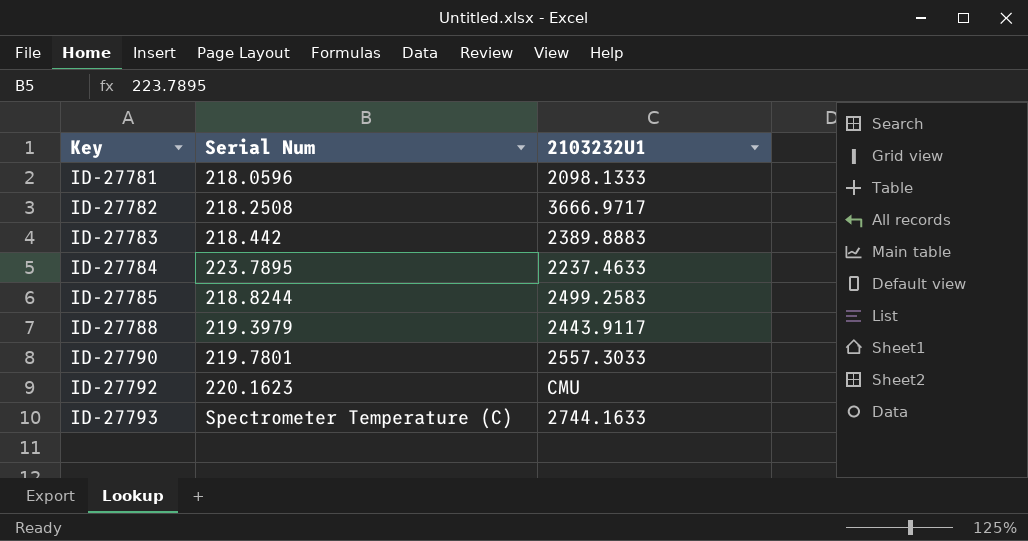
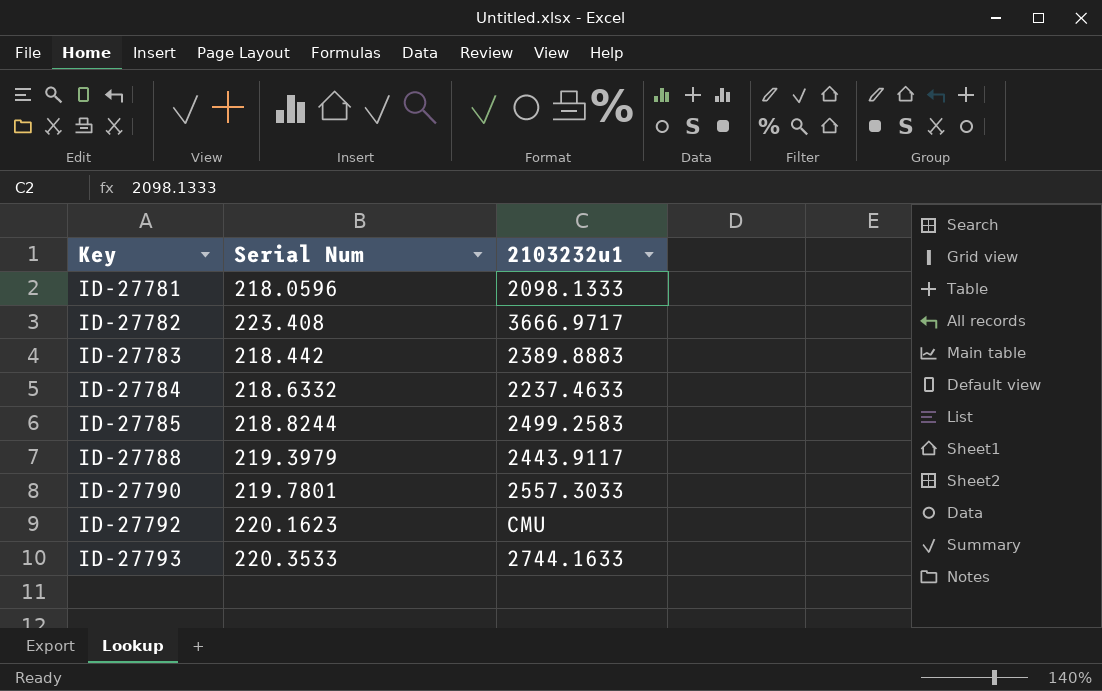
column name: 2103232U1 -> 2103232u1
ID-27782 | Serial Num: 218.2508 -> 223.408
ID-27784 | Serial Num: 223.7895 -> 218.6332
ID-27793 | Serial Num: Spectrometer Temperature (C) -> 220.3533

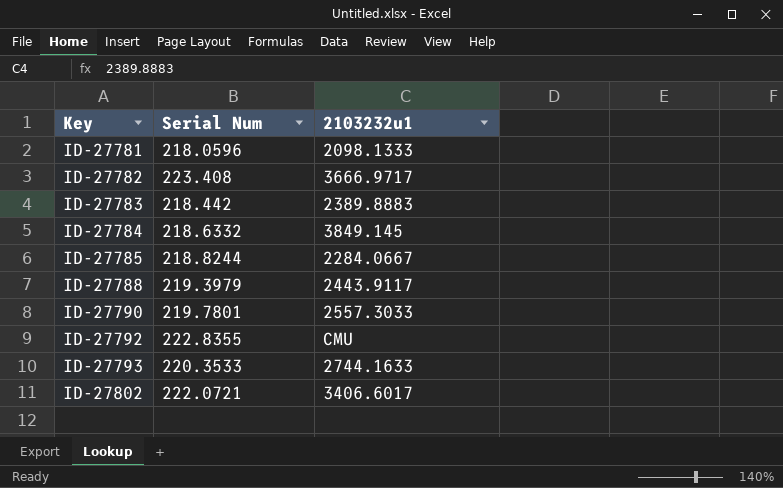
ID-27784 | 2103232u1: 2237.4633 -> 3849.145
ID-27785 | 2103232u1: 2499.2583 -> 2284.0667
ID-27792 | Serial Num: 220.1623 -> 222.8355
row ID-27802: none -> 222.0721 | 3406.6017

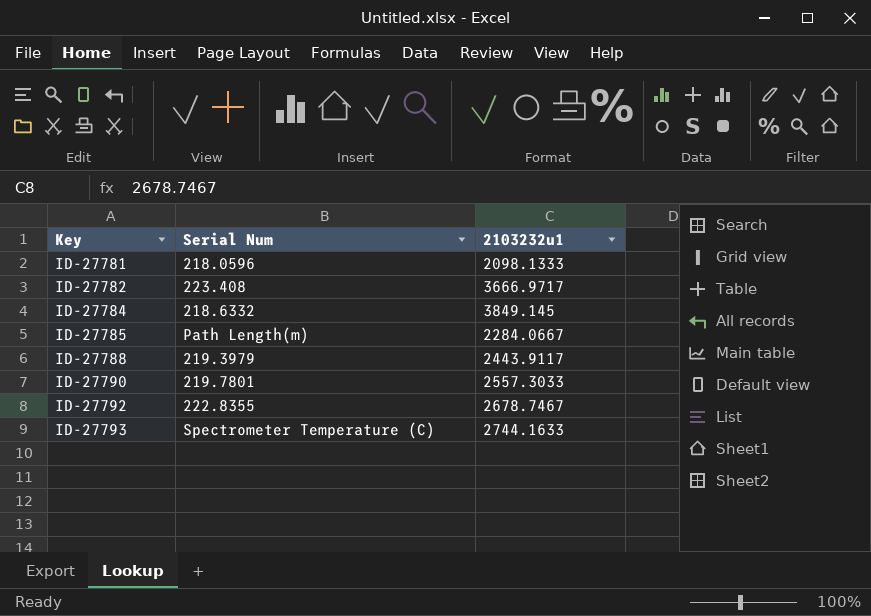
row ID-27783: 218.442 | 2389.8883 -> none
row ID-27802: 222.0721 | 3406.6017 -> none
ID-27785 | Serial Num: 218.8244 -> Path Length(m)
ID-27792 | 2103232u1: CMU -> 2678.7467
ID-27793 | Serial Num: 220.3533 -> Spectrometer Temperature (C)

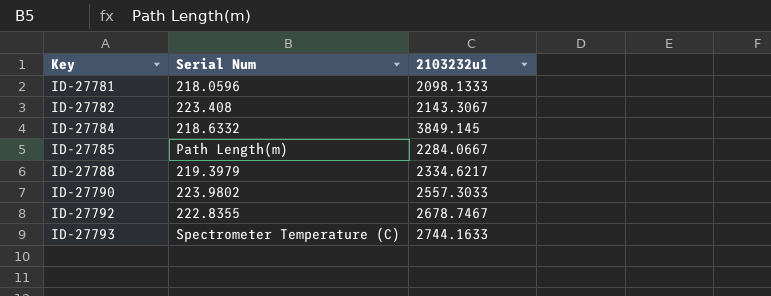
ID-27782 | 2103232u1: 3666.9717 -> 2143.3067
ID-27788 | 2103232u1: 2443.9117 -> 2334.6217
ID-27790 | Serial Num: 219.7801 -> 223.9802

